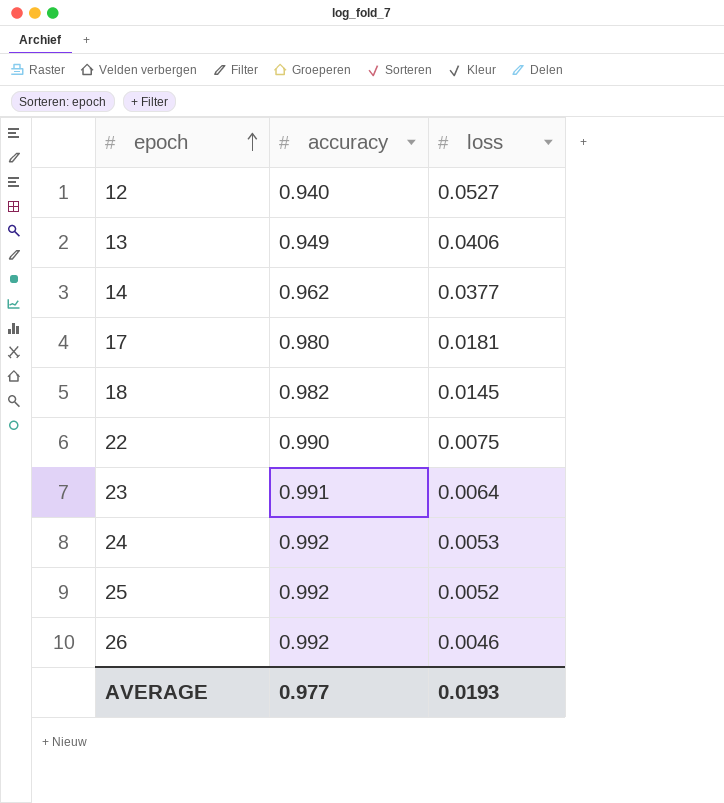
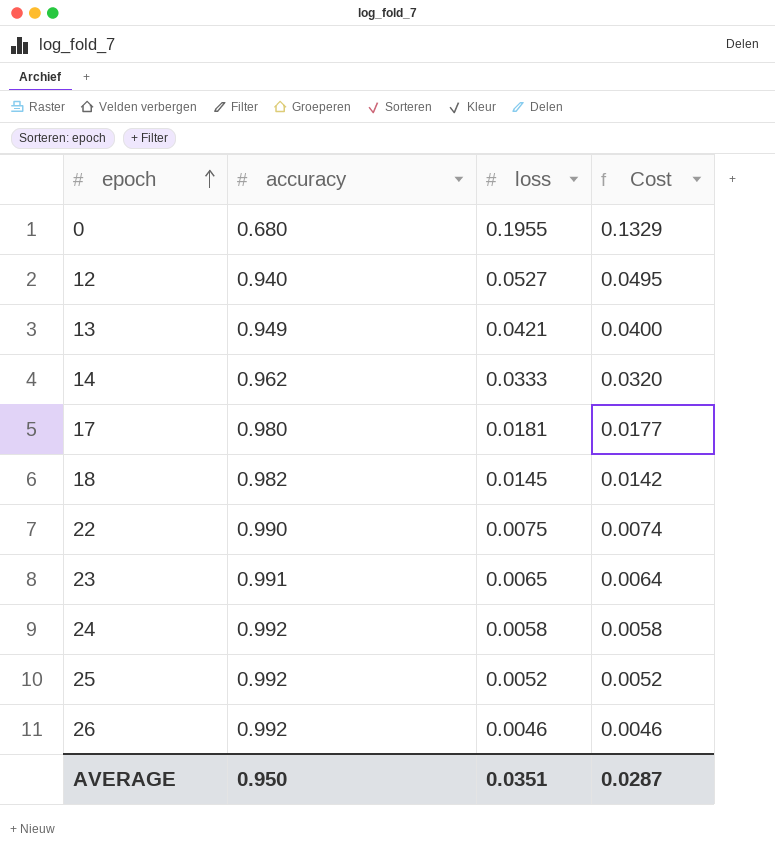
column Cost | formula: none -> [accuracy] * [loss]
row 0: none -> 0.680 | 0.1955 | 0.1329
13 | loss: 0.0406 -> 0.0421
14 | loss: 0.0377 -> 0.0333
23 | loss: 0.0064 -> 0.0065
24 | loss: 0.0053 -> 0.0058
AVERAGE | accuracy: 0.977 -> 0.950
AVERAGE | loss: 0.0193 -> 0.0351

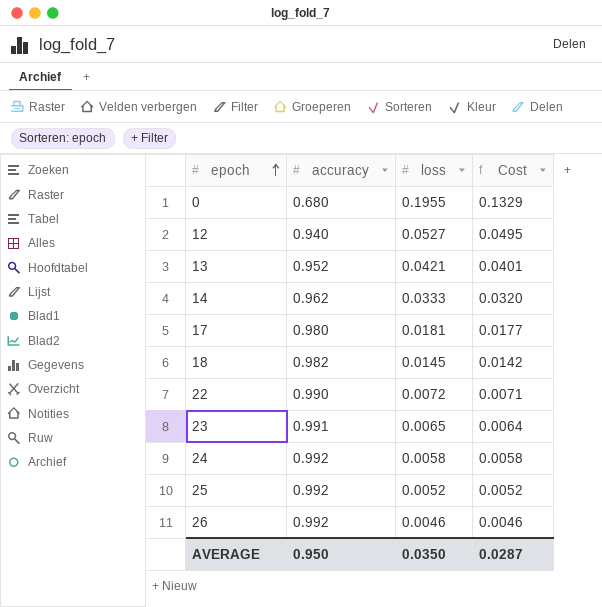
13 | accuracy: 0.949 -> 0.952
13 | Cost: 0.0400 -> 0.0401
22 | loss: 0.0075 -> 0.0072
22 | Cost: 0.0074 -> 0.0071
AVERAGE | loss: 0.0351 -> 0.0350

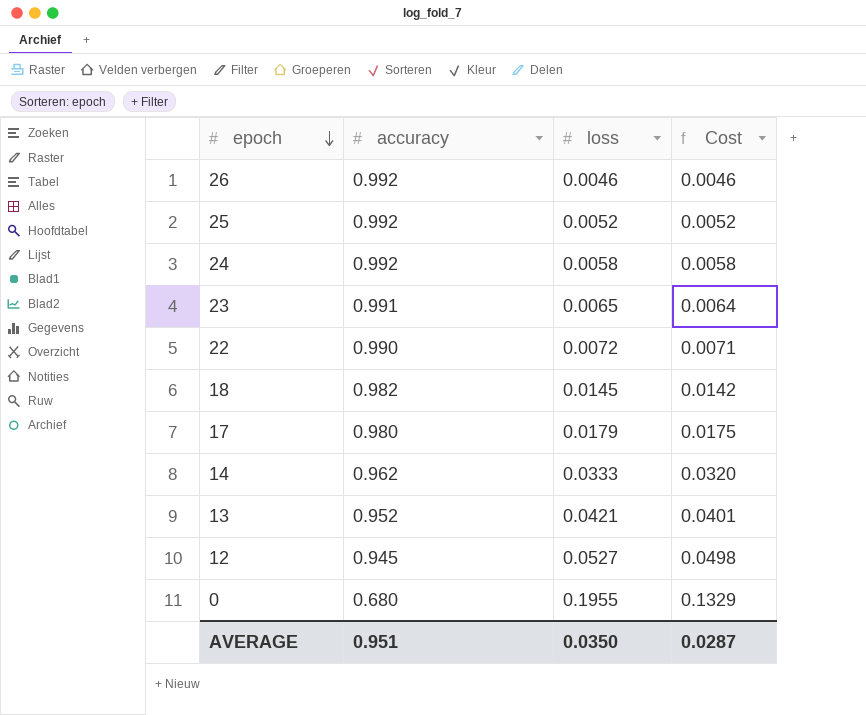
row order: epoch ascending -> epoch descending
17 | loss: 0.0181 -> 0.0179
17 | Cost: 0.0177 -> 0.0175
12 | accuracy: 0.940 -> 0.945
12 | Cost: 0.0495 -> 0.0498
AVERAGE | accuracy: 0.950 -> 0.951

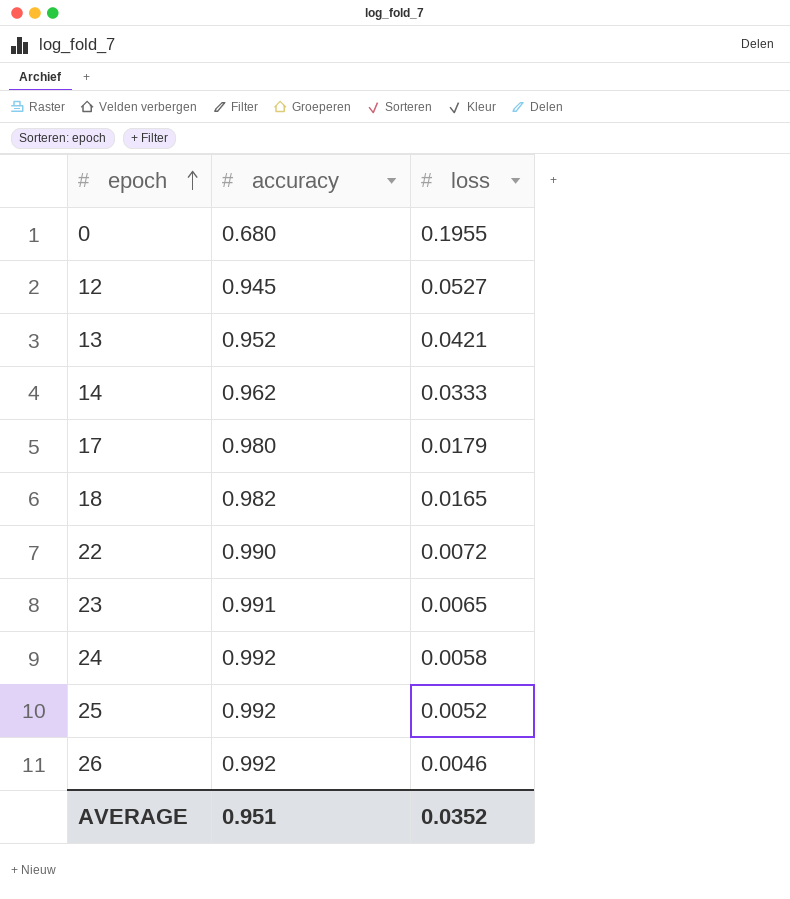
row order: epoch descending -> epoch ascending
column Cost | formula: [accuracy] * [loss] -> none
18 | loss: 0.0145 -> 0.0165
AVERAGE | loss: 0.0350 -> 0.0352

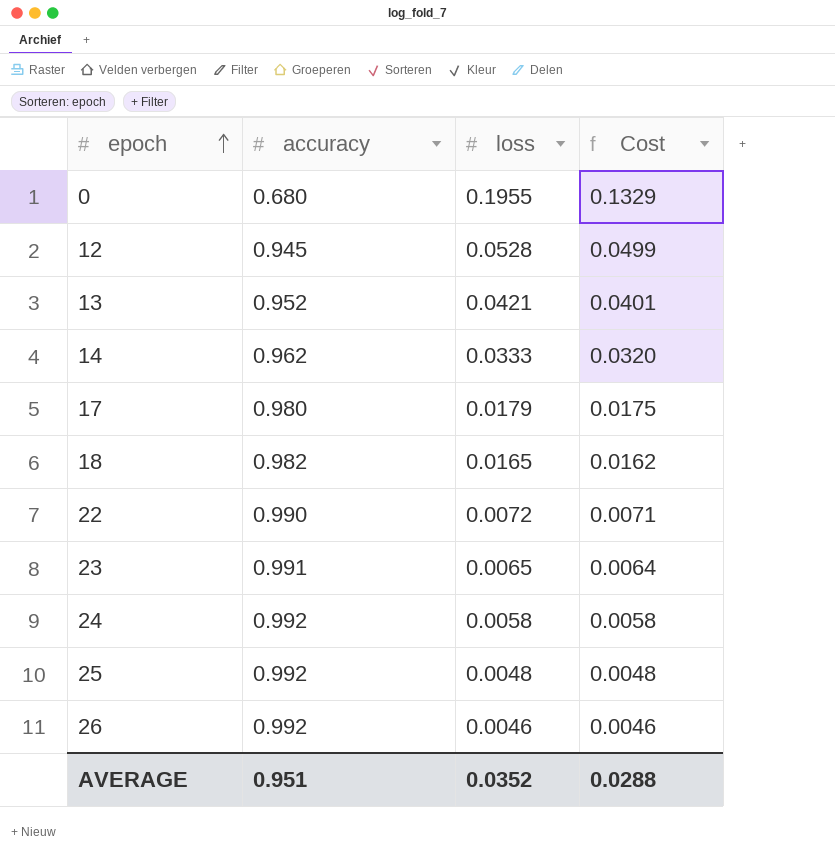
column Cost | formula: none -> [accuracy] * [loss]
12 | loss: 0.0527 -> 0.0528
25 | loss: 0.0052 -> 0.0048

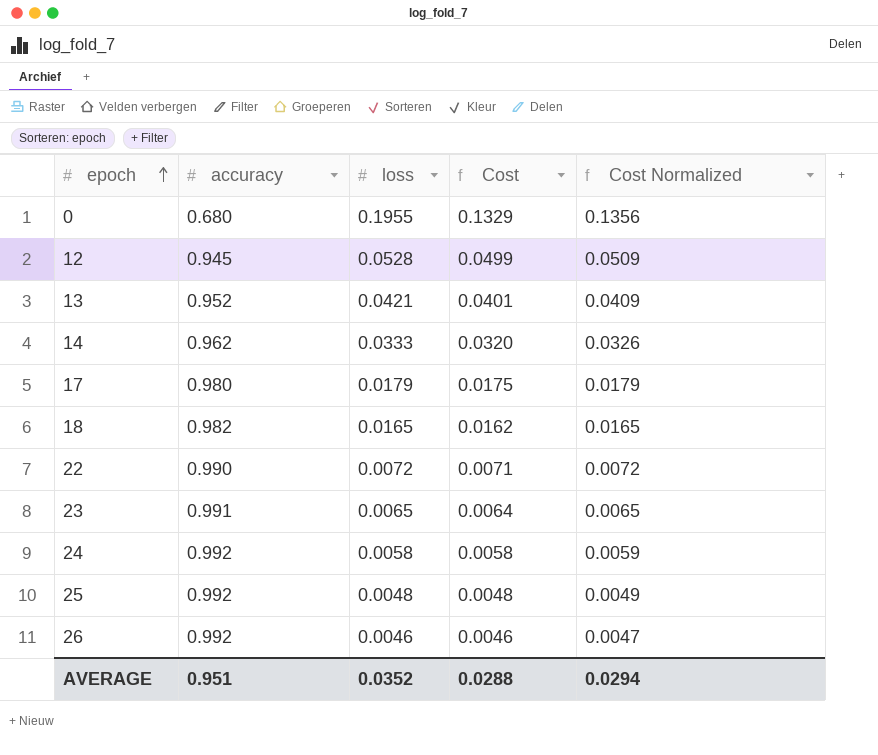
column Cost Normalized | formula: none -> [Cost] * 1.02

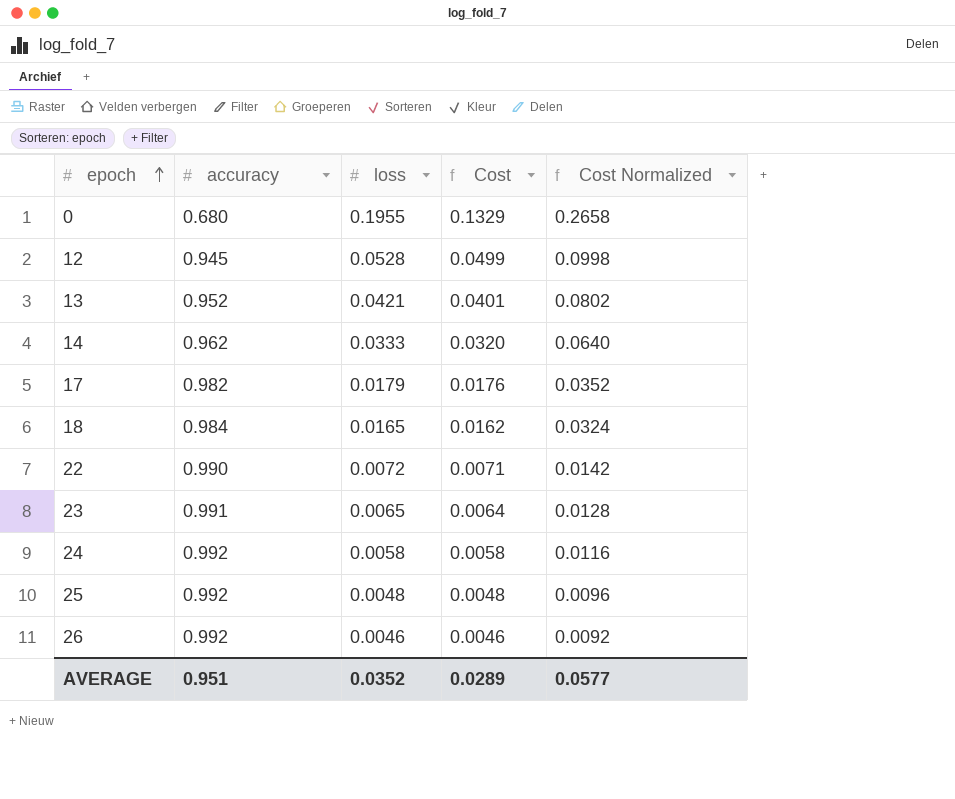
column Cost Normalized | formula: [Cost] * 1.02 -> [Cost] * 2
17 | accuracy: 0.980 -> 0.982
17 | Cost: 0.0175 -> 0.0176
18 | accuracy: 0.982 -> 0.984
AVERAGE | Cost: 0.0288 -> 0.0289
AVERAGE | Cost Normalized: 0.0294 -> 0.0577

